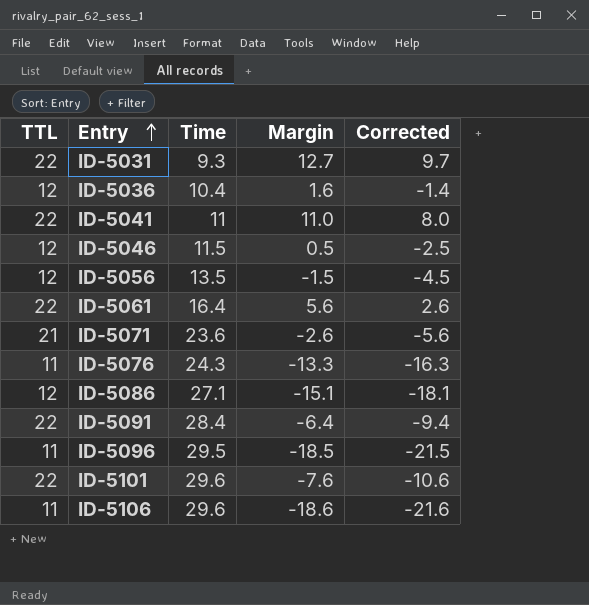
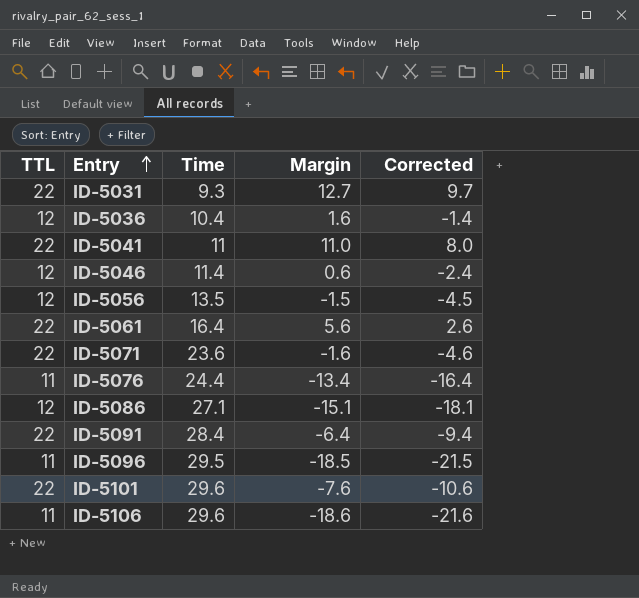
ID-5046 | Time: 11.5 -> 11.4
ID-5046 | Margin: 0.5 -> 0.6
ID-5046 | Corrected: -2.5 -> -2.4
ID-5071 | TTL: 21 -> 22
ID-5071 | Margin: -2.6 -> -1.6
ID-5071 | Corrected: -5.6 -> -4.6
ID-5076 | Time: 24.3 -> 24.4
ID-5076 | Margin: -13.3 -> -13.4
ID-5076 | Corrected: -16.3 -> -16.4

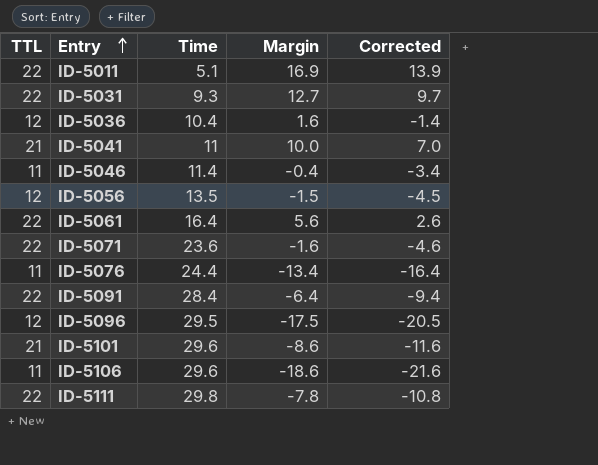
row ID-5086: 12 | 27.1 | -15.1 | -18.1 -> none
row ID-5011: none -> 22 | 5.1 | 16.9 | 13.9
ID-5041 | TTL: 22 -> 21
ID-5041 | Margin: 11.0 -> 10.0
ID-5041 | Corrected: 8.0 -> 7.0
ID-5046 | TTL: 12 -> 11
ID-5046 | Margin: 0.6 -> -0.4
ID-5046 | Corrected: -2.4 -> -3.4
ID-5096 | TTL: 11 -> 12
ID-5096 | Margin: -18.5 -> -17.5
ID-5096 | Corrected: -21.5 -> -20.5
ID-5101 | TTL: 22 -> 21
ID-5101 | Margin: -7.6 -> -8.6
ID-5101 | Corrected: -10.6 -> -11.6
row ID-5111: none -> 22 | 29.8 | -7.8 | -10.8

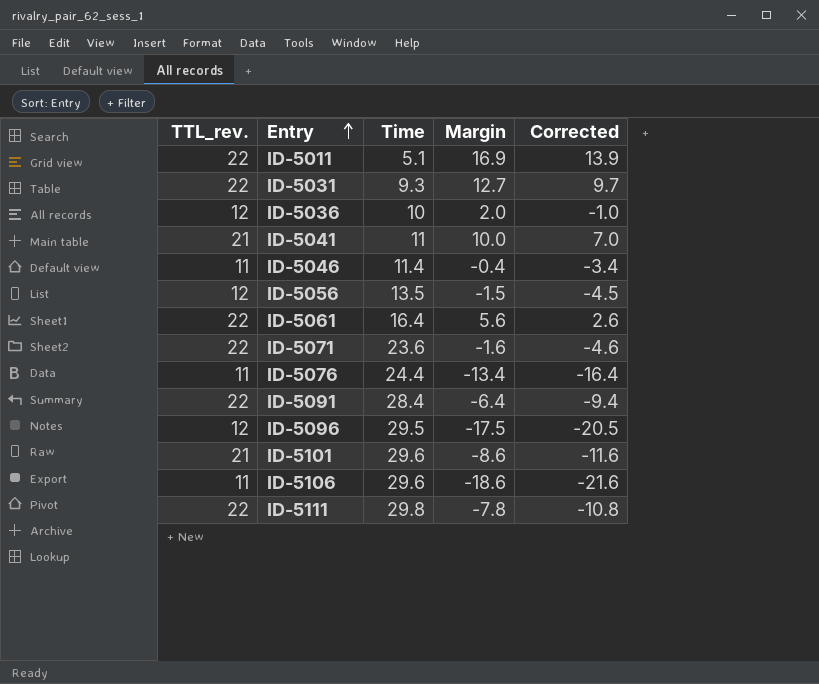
column name: TTL -> TTL_rev.
ID-5036 | Time: 10.4 -> 10
ID-5036 | Margin: 1.6 -> 2.0
ID-5036 | Corrected: -1.4 -> -1.0

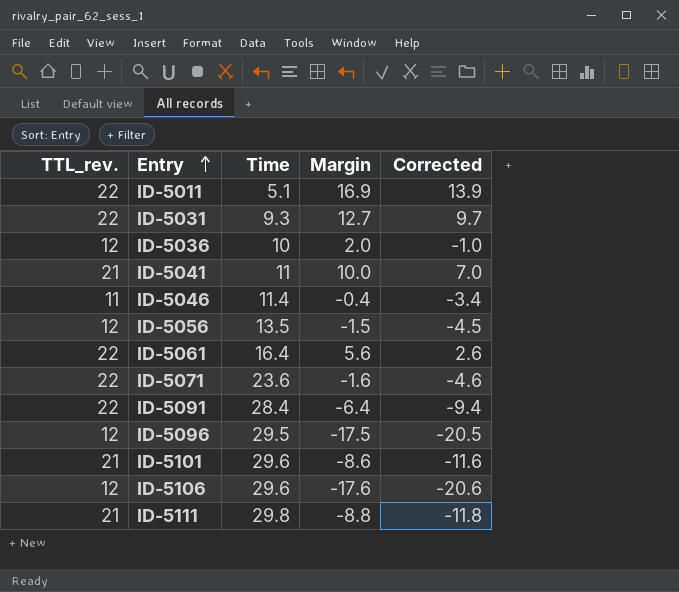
row ID-5076: 11 | 24.4 | -13.4 | -16.4 -> none
ID-5106 | TTL_rev.: 11 -> 12
ID-5106 | Margin: -18.6 -> -17.6
ID-5106 | Corrected: -21.6 -> -20.6
ID-5111 | TTL_rev.: 22 -> 21
ID-5111 | Margin: -7.8 -> -8.8
ID-5111 | Corrected: -10.8 -> -11.8

